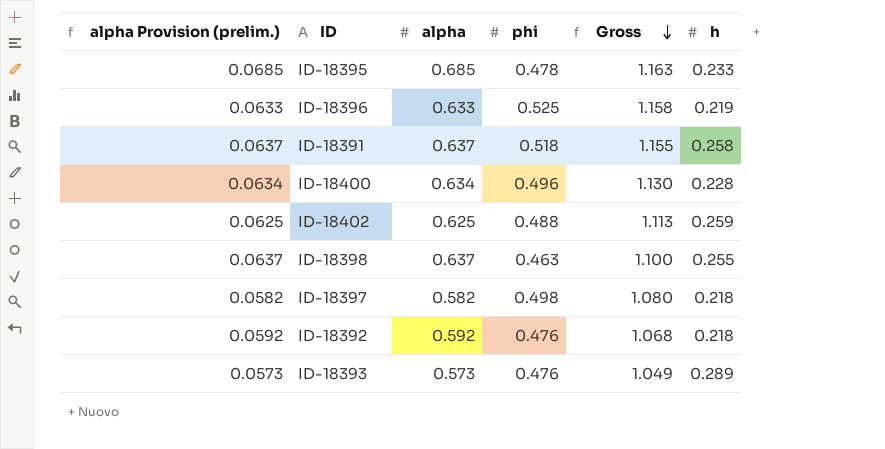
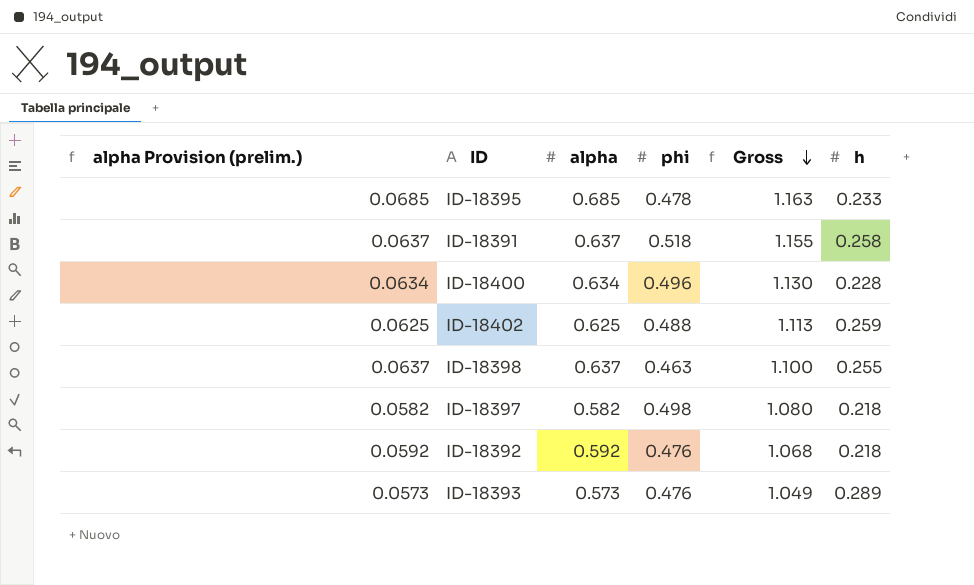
row ID-18396: 0.0633 | 0.633 | 0.525 | 1.158 | 0.219 -> none

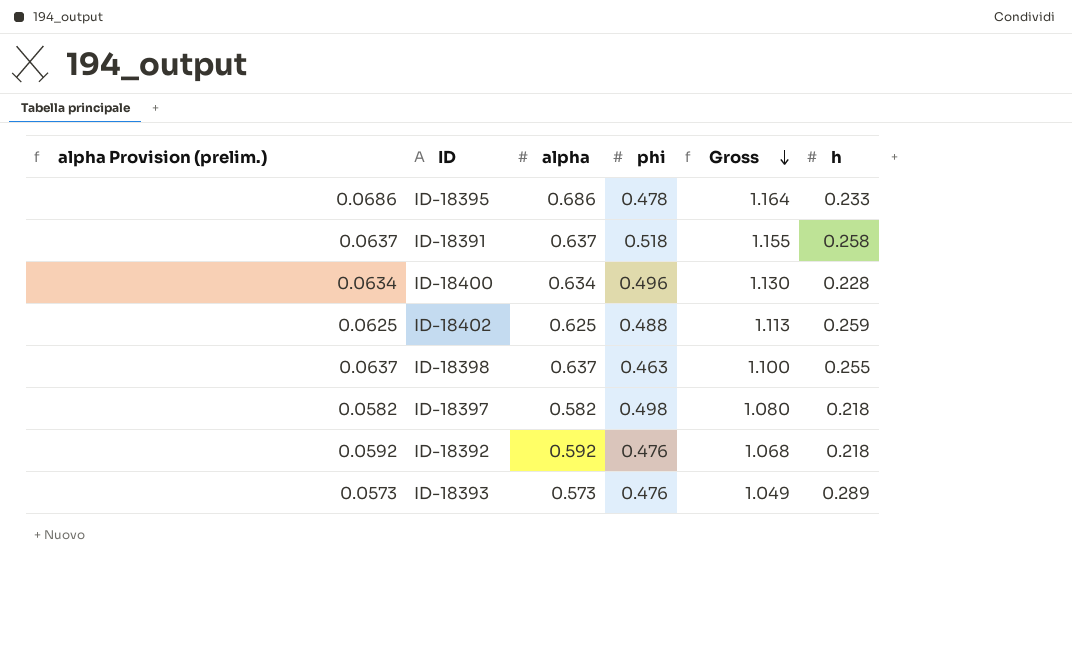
ID-18395 | alpha Provision (prelim.): 0.0685 -> 0.0686
ID-18395 | alpha: 0.685 -> 0.686
ID-18395 | Gross: 1.163 -> 1.164

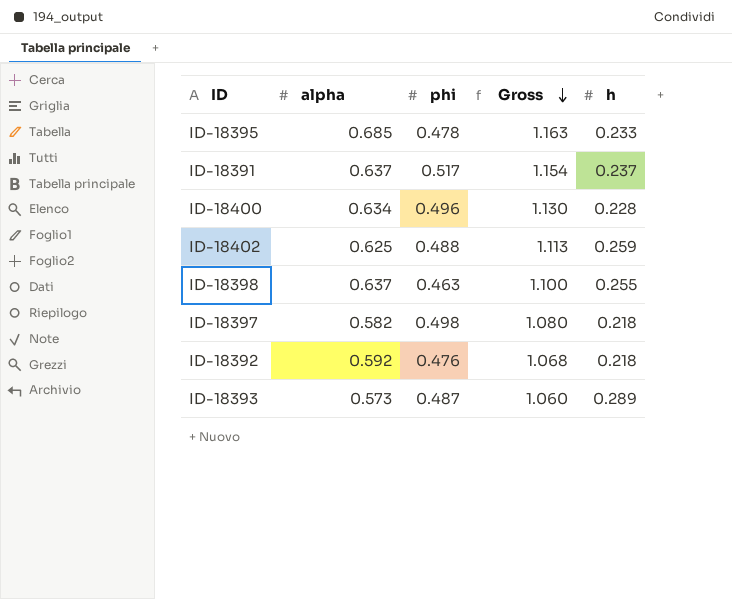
column alpha Provision (prelim.) | formula: [alpha] * 0.1 -> none
ID-18395 | alpha: 0.686 -> 0.685
ID-18395 | Gross: 1.164 -> 1.163
ID-18391 | phi: 0.518 -> 0.517
ID-18391 | Gross: 1.155 -> 1.154
ID-18391 | h: 0.258 -> 0.237
ID-18393 | phi: 0.476 -> 0.487
ID-18393 | Gross: 1.049 -> 1.060

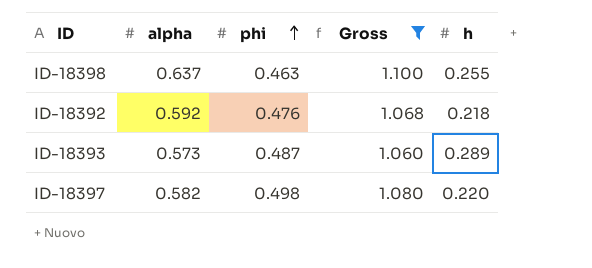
filter: none -> Gross <= 1.100
row order: Gross descending -> phi ascending
ID-18397 | h: 0.218 -> 0.220

